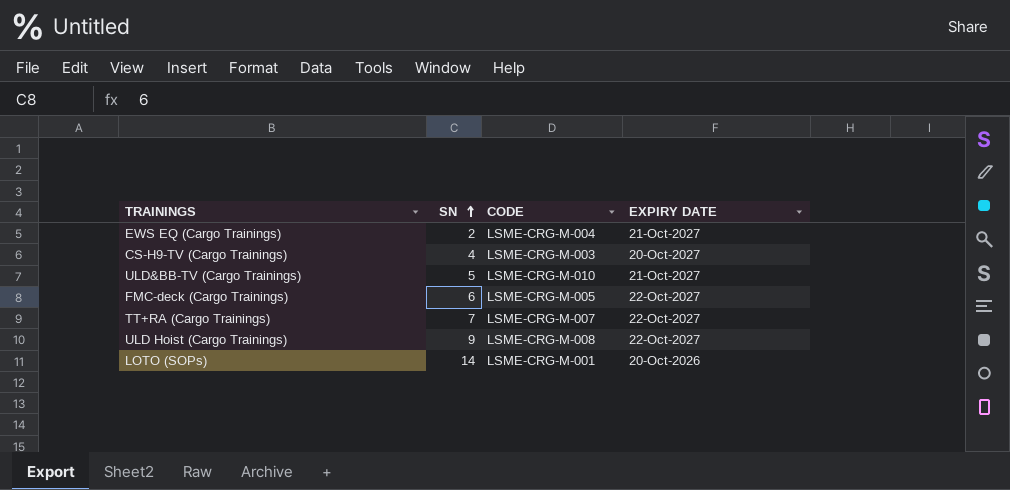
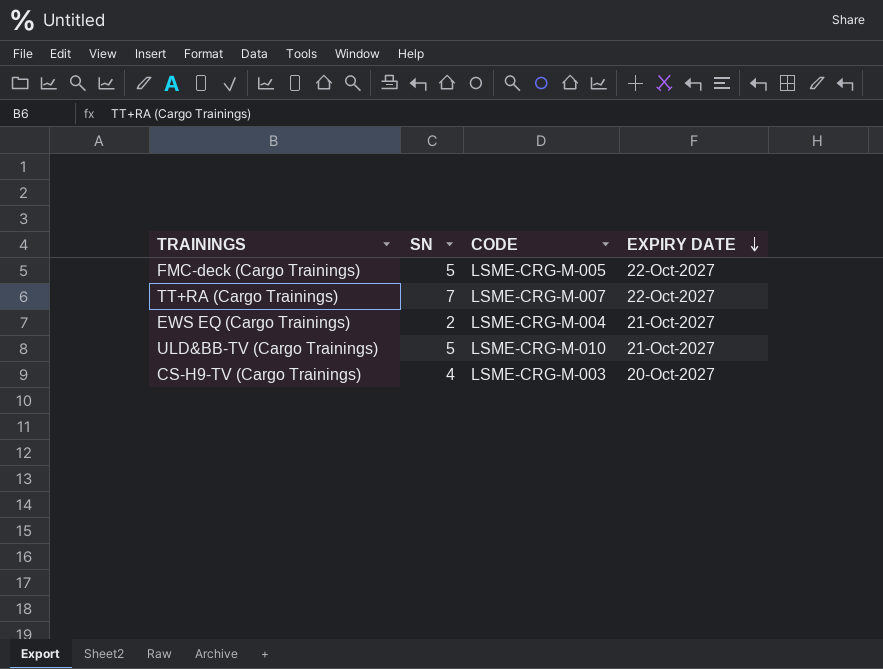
row order: SN ascending -> EXPIRY DATE descending
row ULD Hoist (Cargo Trainings): 9 | LSME-CRG-M-008 | 22-Oct-2027 -> none
row LOTO (SOPs): 14 | LSME-CRG-M-001 | 20-Oct-2026 -> none
FMC-deck (Cargo Trainings) | SN: 6 -> 5

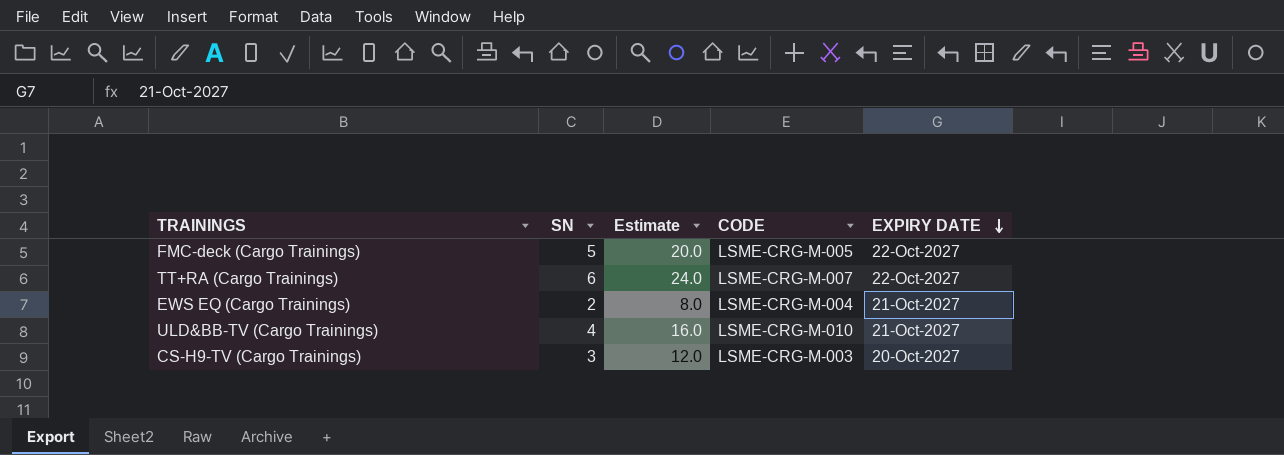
column Estimate | formula: none -> [SN] * 4
TT+RA (Cargo Trainings) | SN: 7 -> 6
ULD&BB-TV (Cargo Trainings) | SN: 5 -> 4
CS-H9-TV (Cargo Trainings) | SN: 4 -> 3

